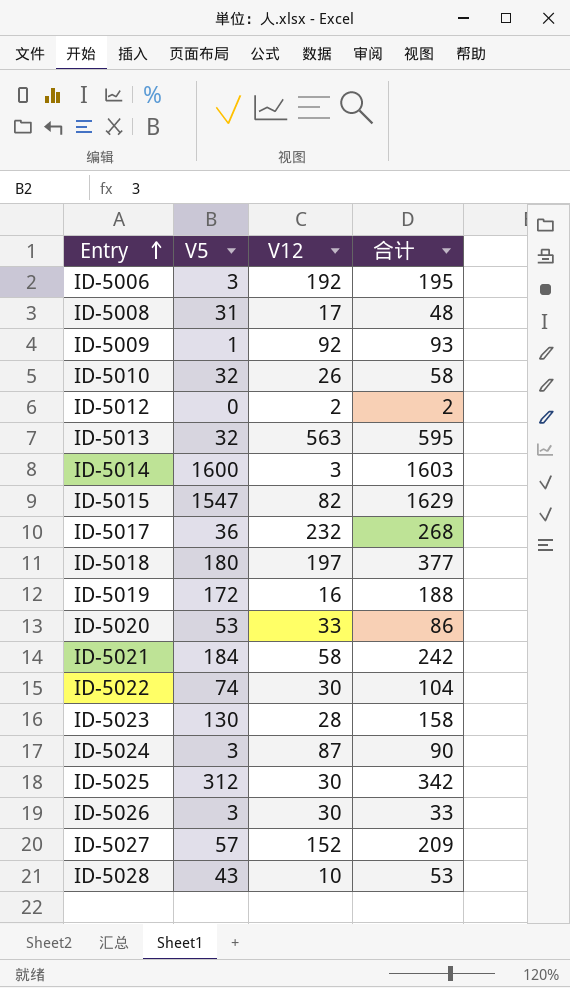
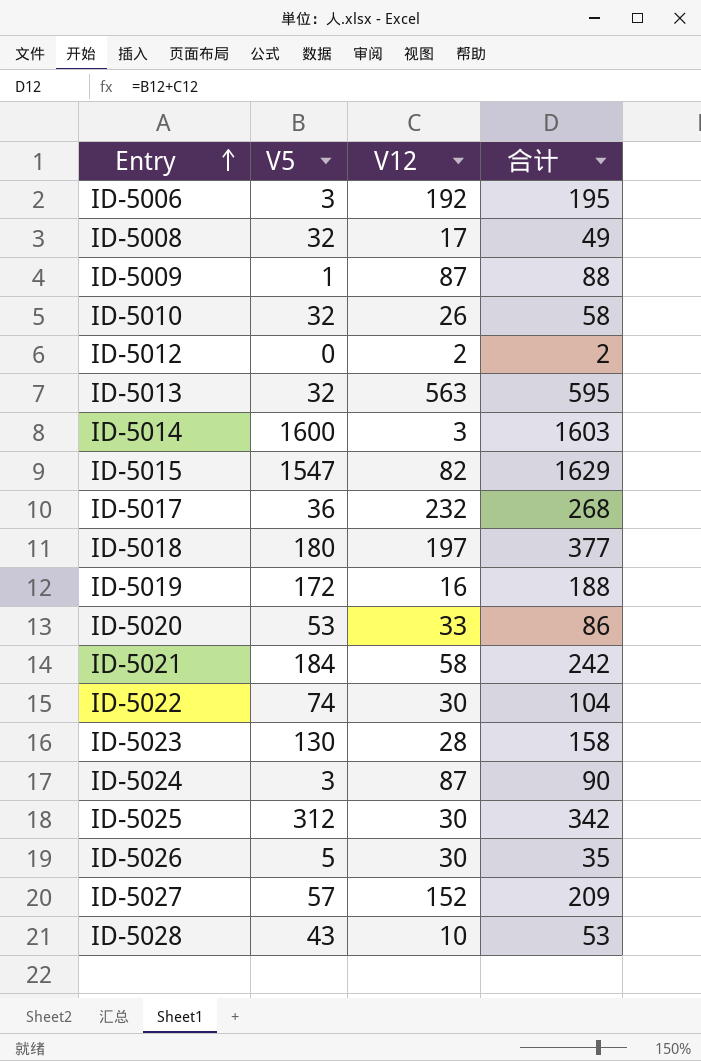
ID-5008 | V5: 31 -> 32
ID-5008 | 合计: 48 -> 49
ID-5009 | V12: 92 -> 87
ID-5009 | 合计: 93 -> 88
ID-5026 | V5: 3 -> 5
ID-5026 | 合计: 33 -> 35

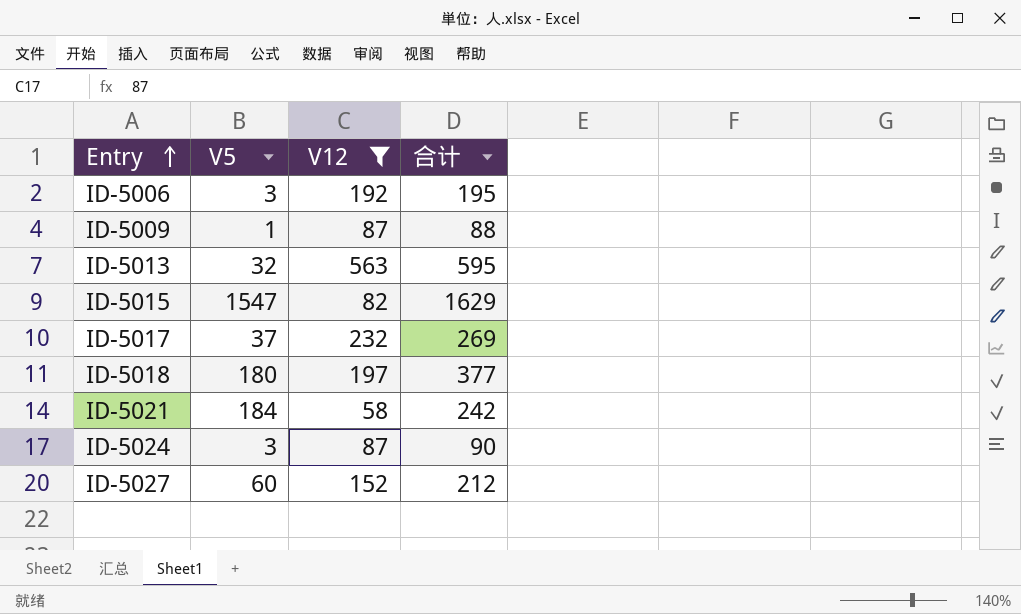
filter: none -> V12 >= 58
ID-5017 | V5: 36 -> 37
ID-5017 | 合计: 268 -> 269
ID-5027 | V5: 57 -> 60
ID-5027 | 合计: 209 -> 212

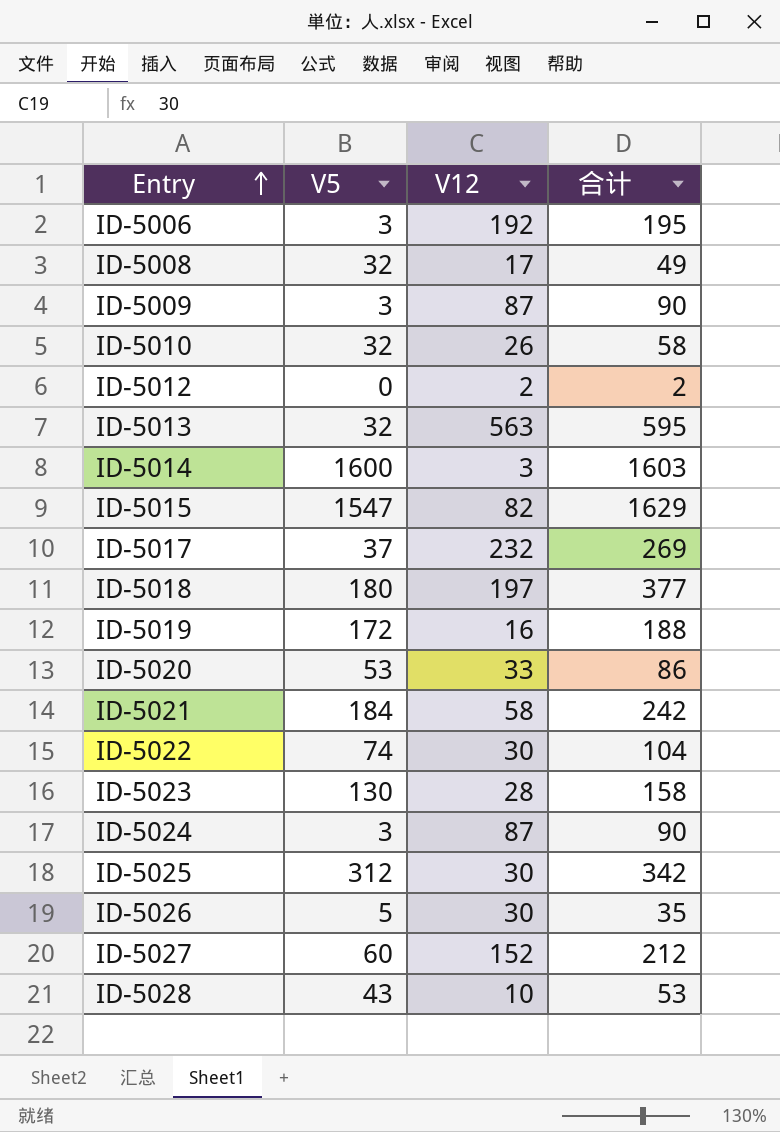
filter: V12 >= 58 -> none
ID-5009 | V5: 1 -> 3
ID-5009 | 合计: 88 -> 90

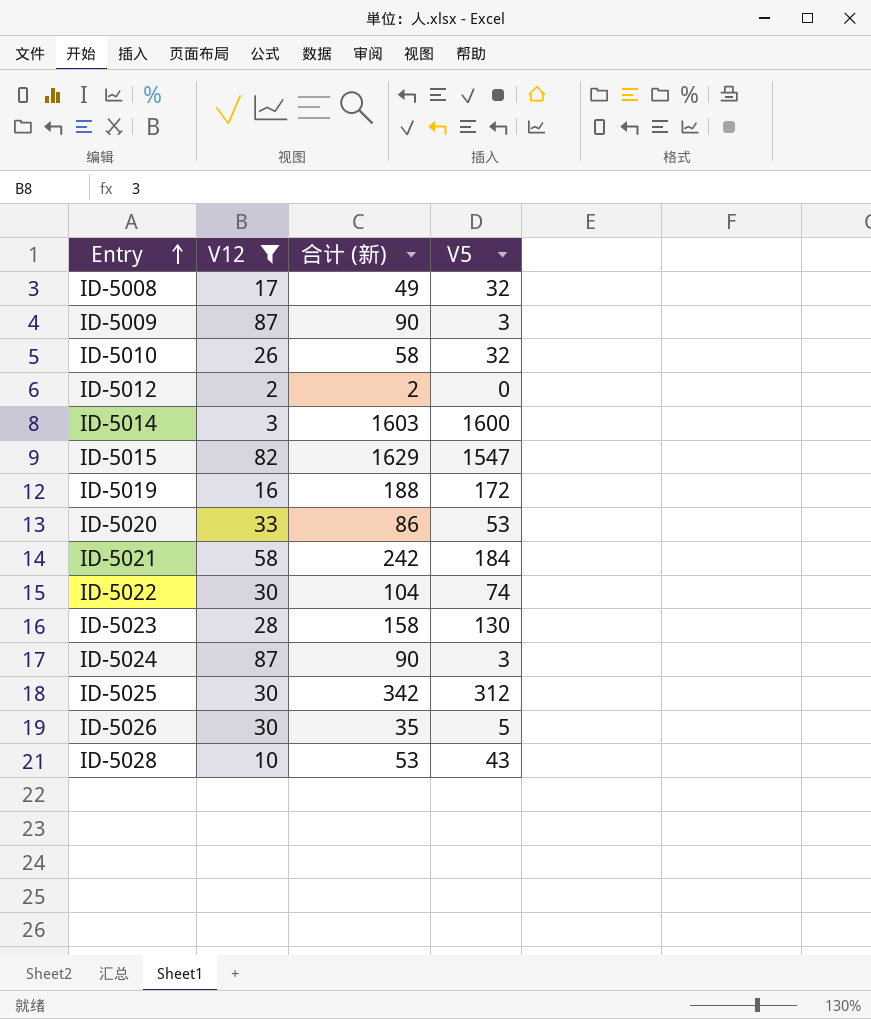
filter: none -> V12 <= 87
column name: 合计 -> 合计 (新)
column V5 | position: 2 -> 4

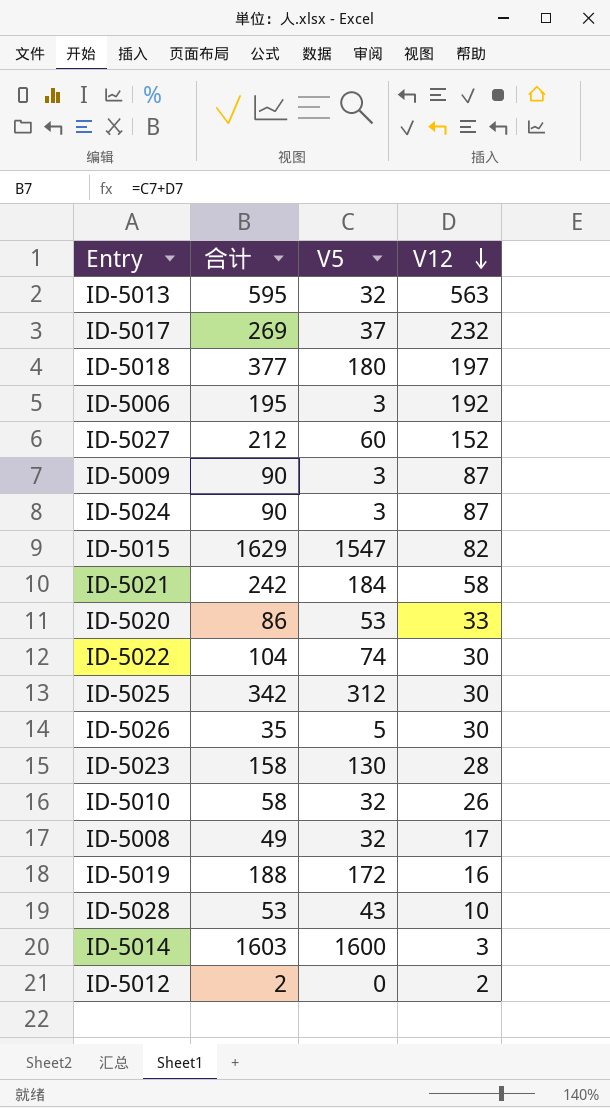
filter: V12 <= 87 -> none
row order: Entry ascending -> V12 descending
column name: 合计 (新) -> 合计
column V12 | position: 2 -> 4

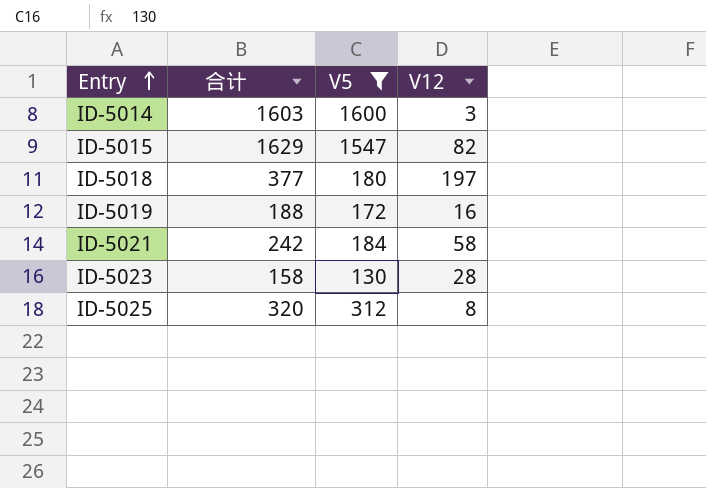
filter: none -> V5 >= 130
row order: V12 descending -> Entry ascending
ID-5025 | 合计: 342 -> 320
ID-5025 | V12: 30 -> 8

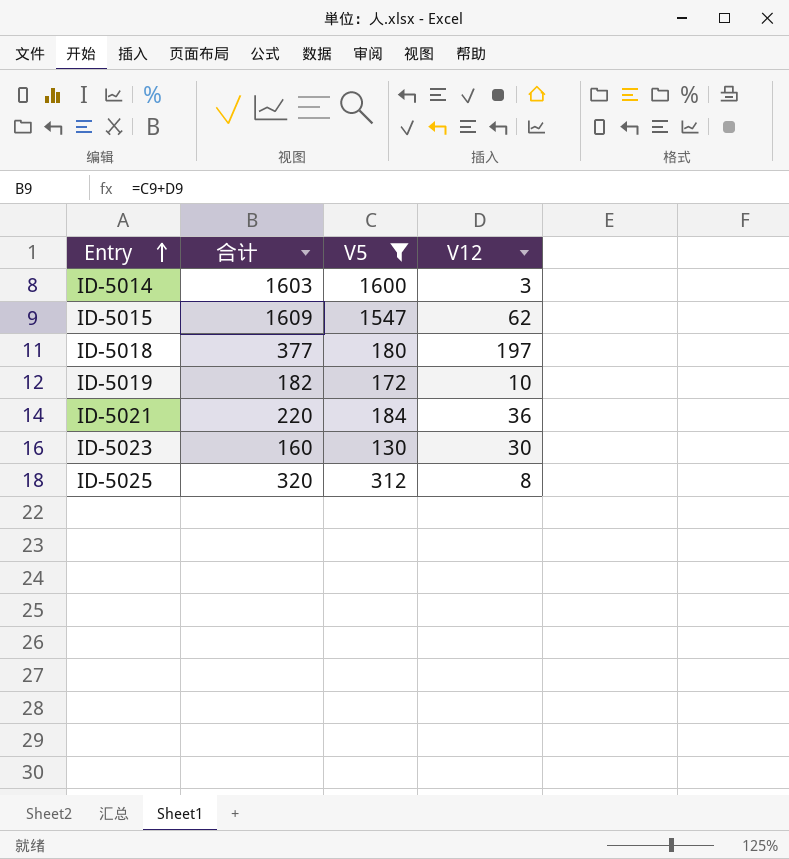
ID-5015 | 合计: 1629 -> 1609
ID-5015 | V12: 82 -> 62
ID-5019 | 合计: 188 -> 182
ID-5019 | V12: 16 -> 10
ID-5021 | 合计: 242 -> 220
ID-5021 | V12: 58 -> 36
ID-5023 | 合计: 158 -> 160
ID-5023 | V12: 28 -> 30

